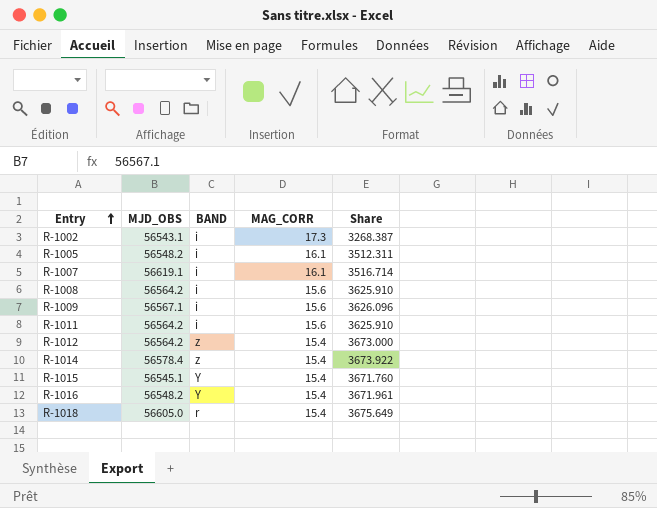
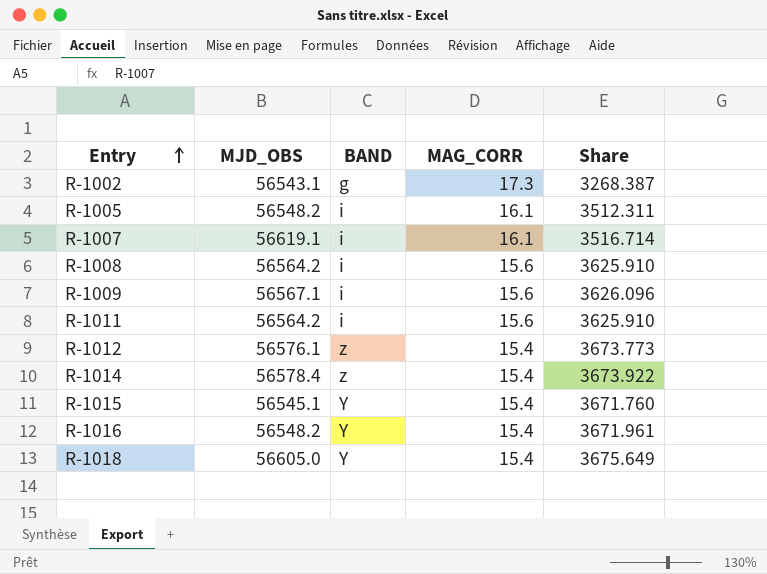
R-1002 | BAND: i -> g
R-1012 | MJD_OBS: 56564.2 -> 56576.1
R-1012 | Share: 3673.000 -> 3673.773
R-1018 | BAND: r -> Y

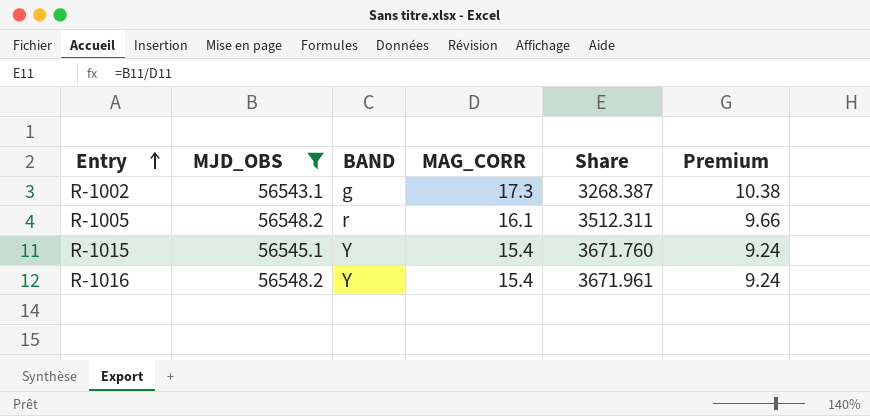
filter: none -> MJD_OBS <= 56548.2
column Premium | formula: none -> [MAG_CORR] * 0.6
R-1005 | BAND: i -> r

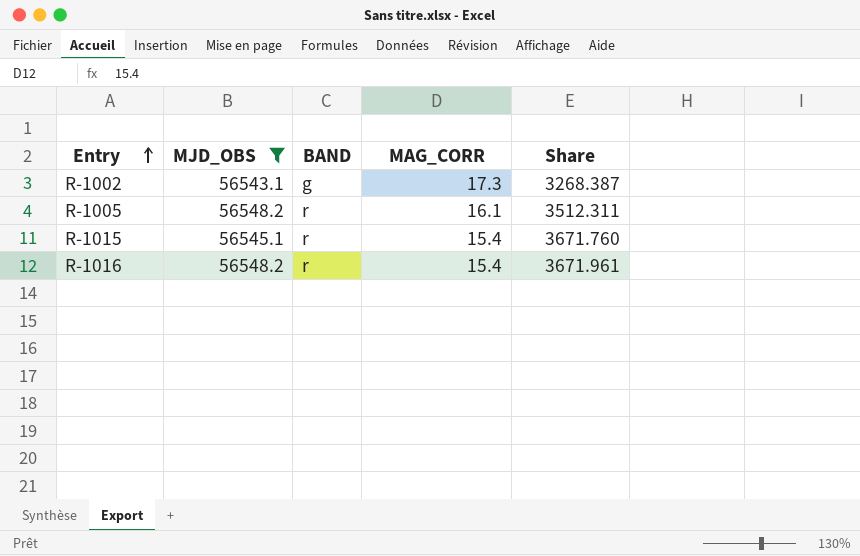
column Premium | formula: [MAG_CORR] * 0.6 -> none
R-1015 | BAND: Y -> r
R-1016 | BAND: Y -> r

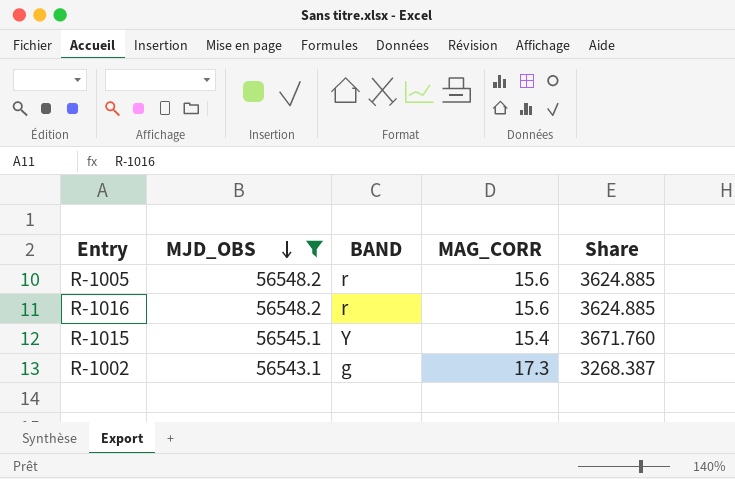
row order: Entry ascending -> MJD_OBS descending
R-1005 | MAG_CORR: 16.1 -> 15.6
R-1005 | Share: 3512.311 -> 3624.885
R-1016 | MAG_CORR: 15.4 -> 15.6
R-1016 | Share: 3671.961 -> 3624.885
R-1015 | BAND: r -> Y

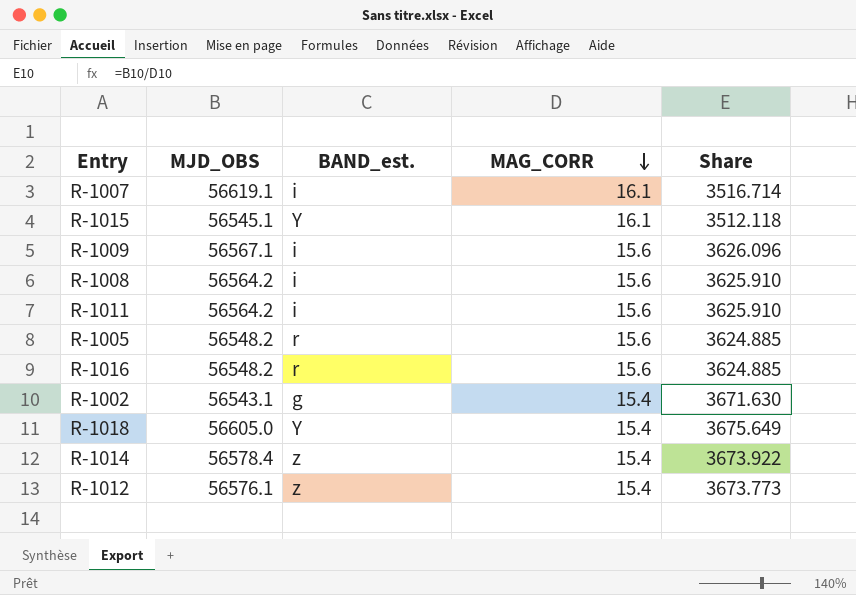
filter: MJD_OBS <= 56548.2 -> none
row order: MJD_OBS descending -> MAG_CORR descending
column name: BAND -> BAND_est.
R-1015 | MAG_CORR: 15.4 -> 16.1
R-1015 | Share: 3671.760 -> 3512.118
R-1002 | MAG_CORR: 17.3 -> 15.4
R-1002 | Share: 3268.387 -> 3671.630

